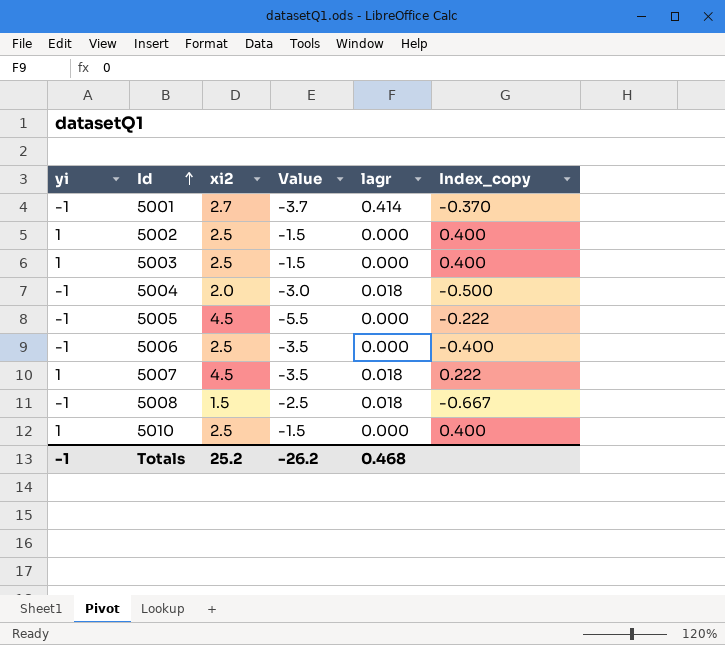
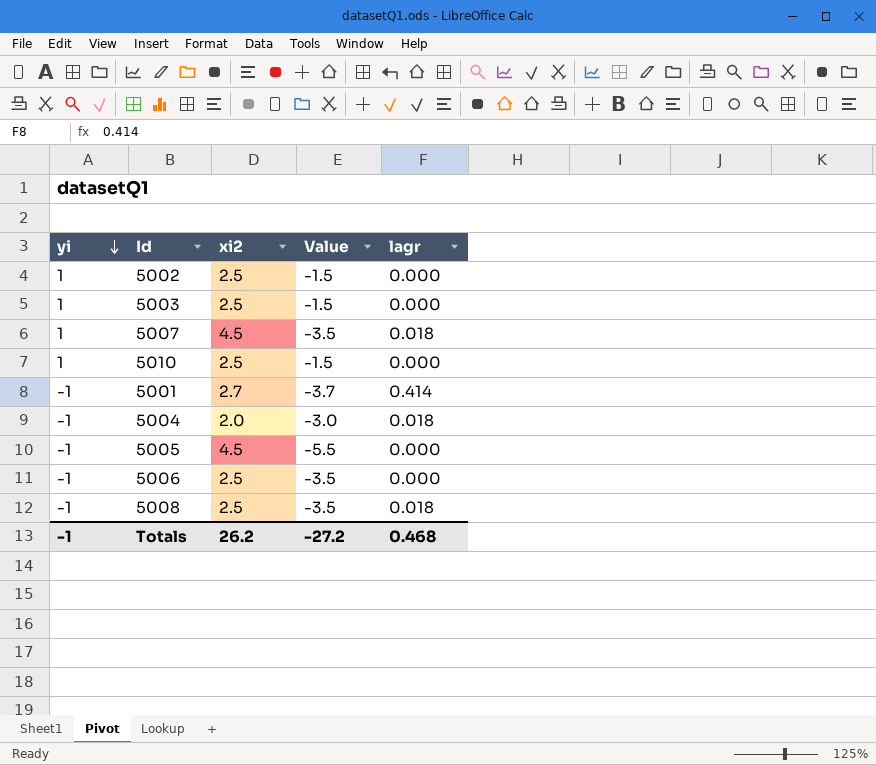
row order: Id ascending -> yi descending
column Index_copy | formula: [yi] / [xi2] -> none
5008 | xi2: 1.5 -> 2.5
5008 | Value: -2.5 -> -3.5
Totals | xi2: 25.2 -> 26.2
Totals | Value: -26.2 -> -27.2

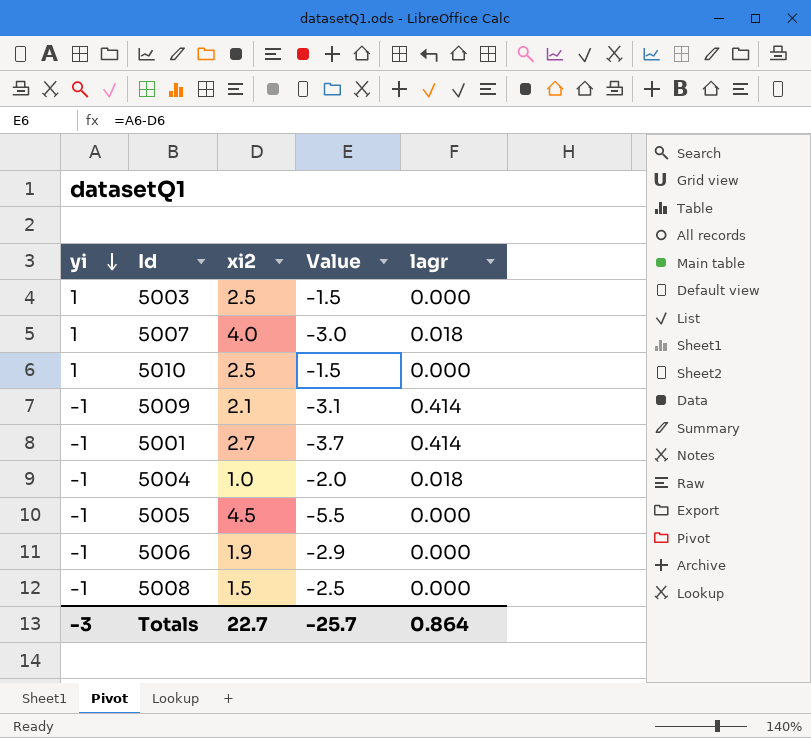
row 5002: 1 | 2.5 | -1.5 | 0.000 -> none
5007 | xi2: 4.5 -> 4.0
5007 | Value: -3.5 -> -3.0
row 5009: none -> -1 | 2.1 | -3.1 | 0.414
5004 | xi2: 2.0 -> 1.0
5004 | Value: -3.0 -> -2.0
5006 | xi2: 2.5 -> 1.9
5006 | Value: -3.5 -> -2.9
5008 | xi2: 2.5 -> 1.5
5008 | Value: -3.5 -> -2.5
5008 | lagr: 0.018 -> 0.000
Totals | yi: -1 -> -3
Totals | xi2: 26.2 -> 22.7
Totals | Value: -27.2 -> -25.7
Totals | lagr: 0.468 -> 0.864

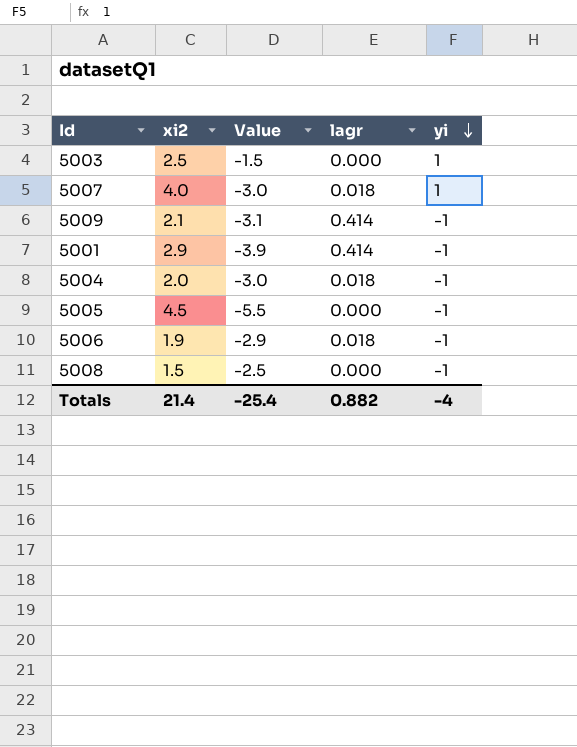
column yi | position: 1 -> 5
row 5010: 1 | 2.5 | -1.5 | 0.000 -> none
5001 | xi2: 2.7 -> 2.9
5001 | Value: -3.7 -> -3.9
5004 | xi2: 1.0 -> 2.0
5004 | Value: -2.0 -> -3.0
5006 | lagr: 0.000 -> 0.018
Totals | xi2: 22.7 -> 21.4
Totals | Value: -25.7 -> -25.4
Totals | lagr: 0.864 -> 0.882
Totals | yi: -3 -> -4

